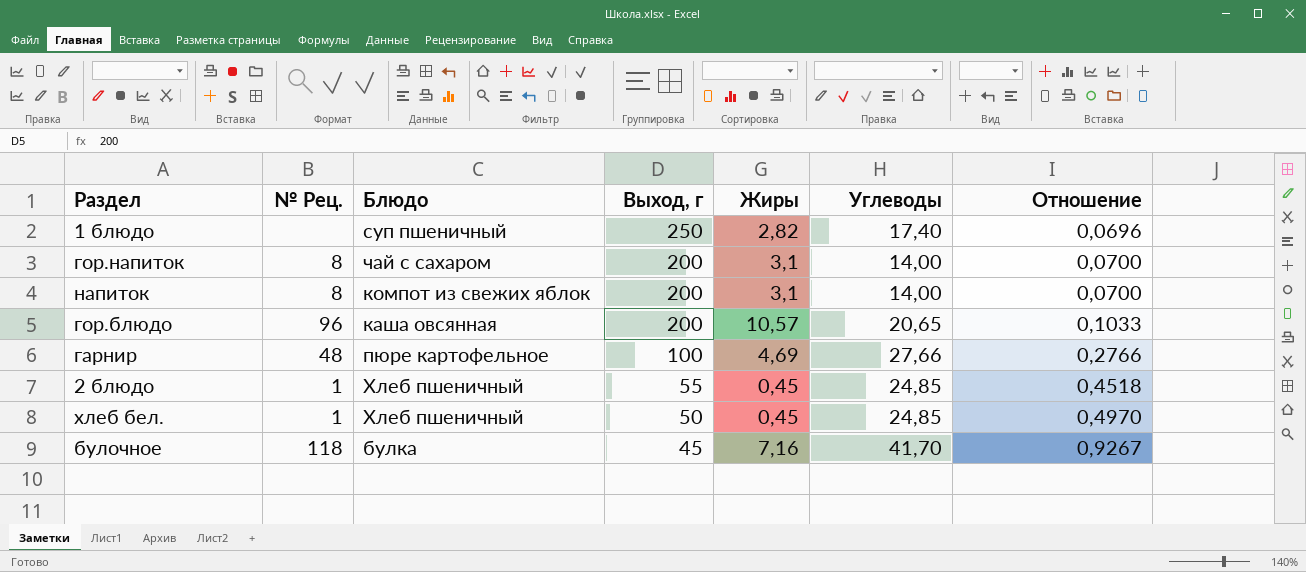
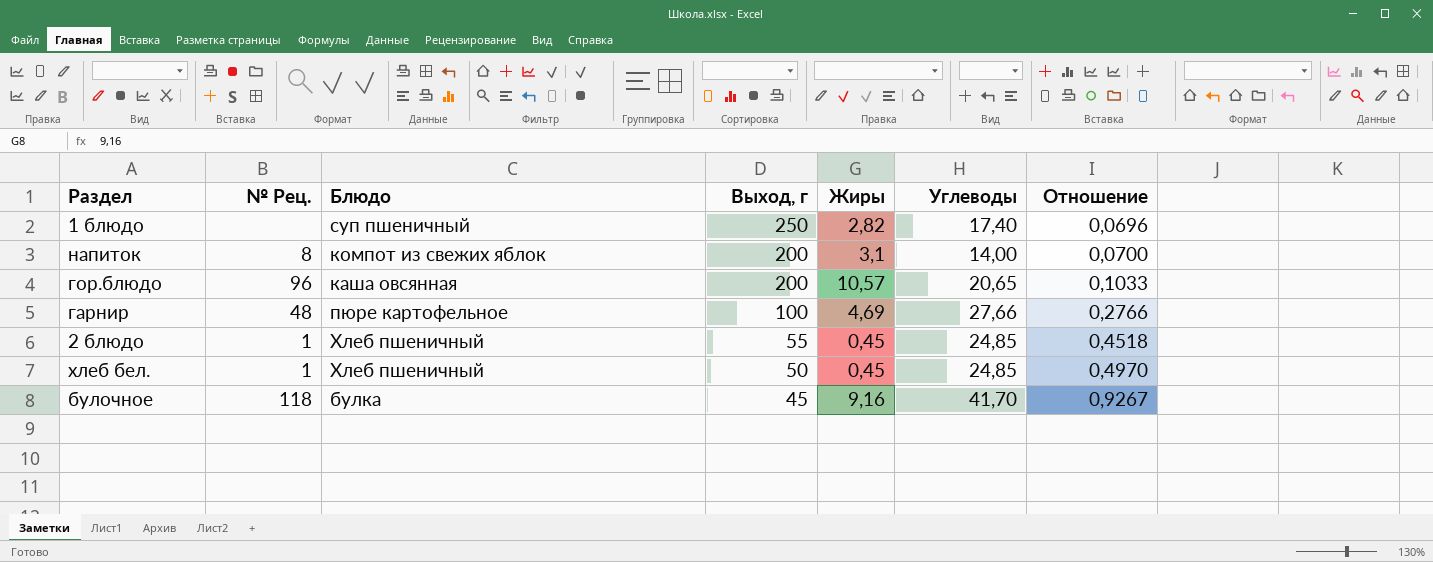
row гор.напиток: 8 | чай с сахаром | 200 | 3,1 | 14,00 | 0,0700 -> none
булочное | Жиры: 7,16 -> 9,16

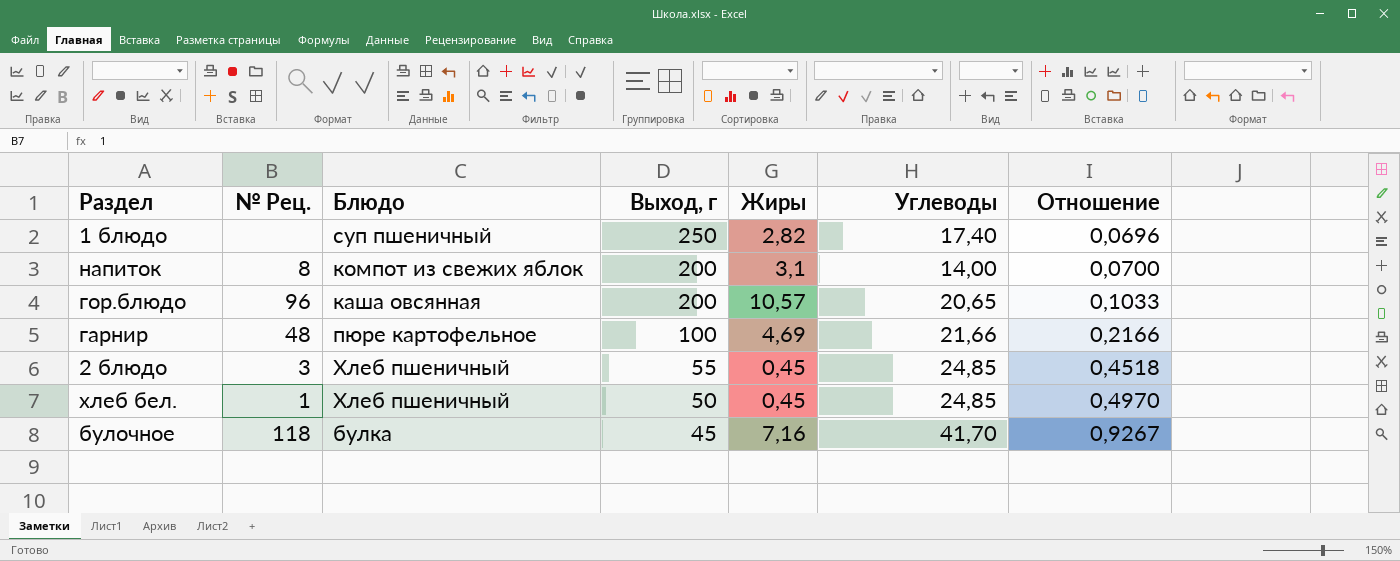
гарнир | Углеводы: 27,66 -> 21,66
гарнир | Отношение: 0,2766 -> 0,2166
2 блюдо | № Рец.: 1 -> 3
булочное | Жиры: 9,16 -> 7,16

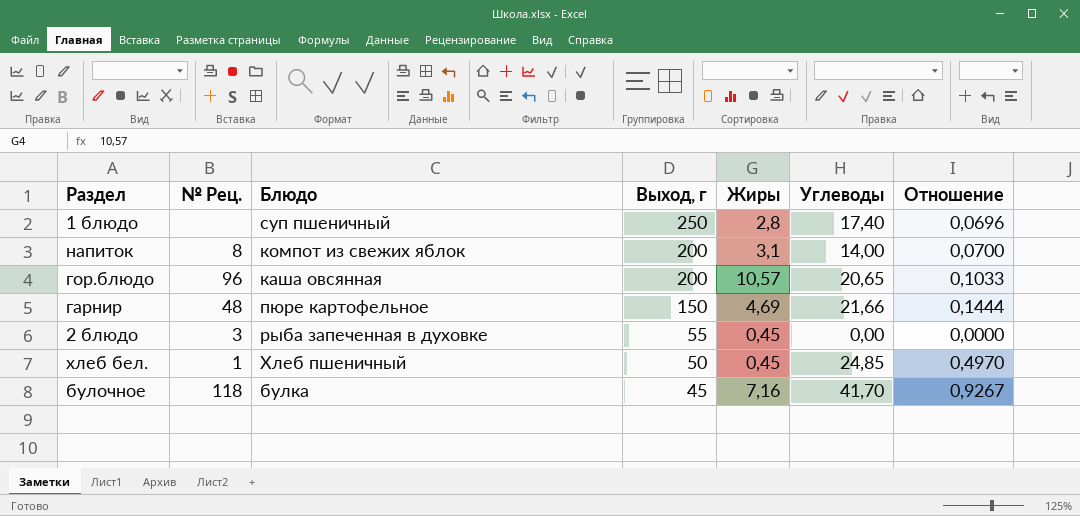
1 блюдо | Жиры: 2,82 -> 2,8
гарнир | Выход, г: 100 -> 150
гарнир | Отношение: 0,2166 -> 0,1444
2 блюдо | Блюдо: Хлеб пшеничный -> рыба запеченная в духовке
2 блюдо | Углеводы: 24,85 -> 0,00
2 блюдо | Отношение: 0,4518 -> 0,0000

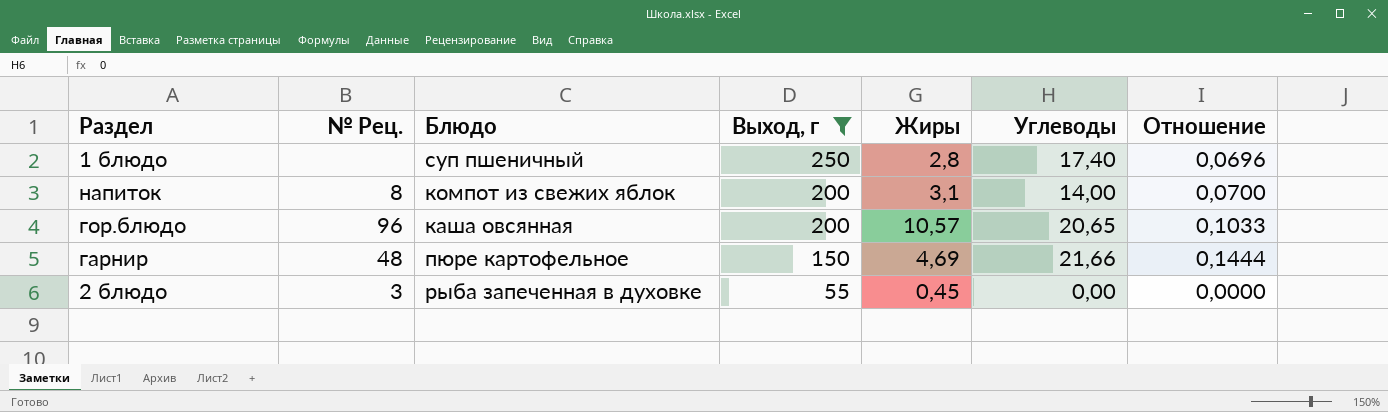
filter: none -> Выход, г >= 55

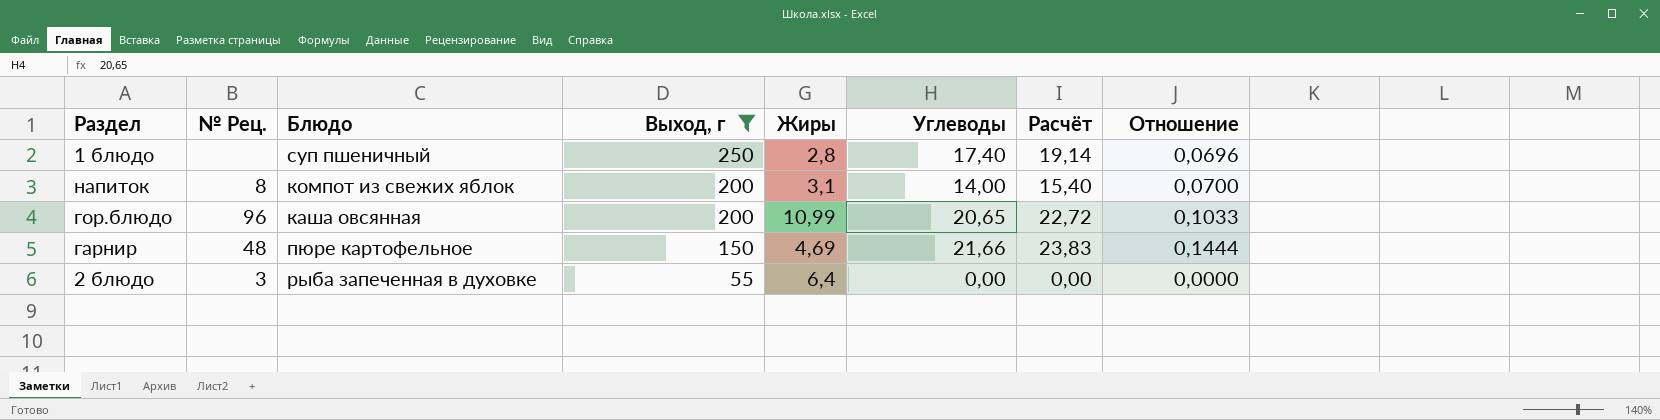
column Расчёт | formula: none -> [Углеводы] * 1,1
гор.блюдо | Жиры: 10,57 -> 10,99
2 блюдо | Жиры: 0,45 -> 6,4

